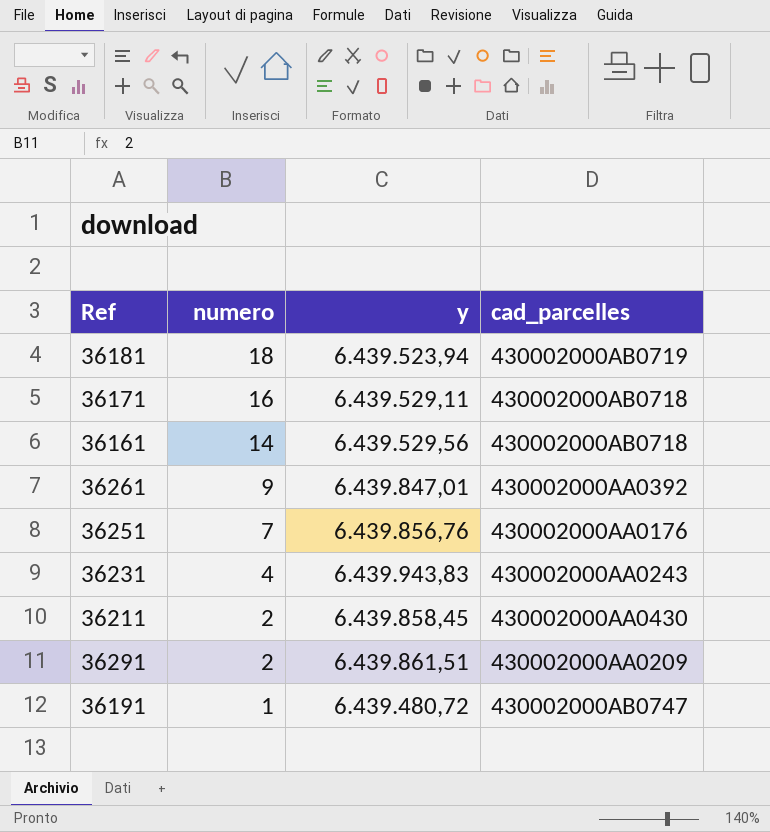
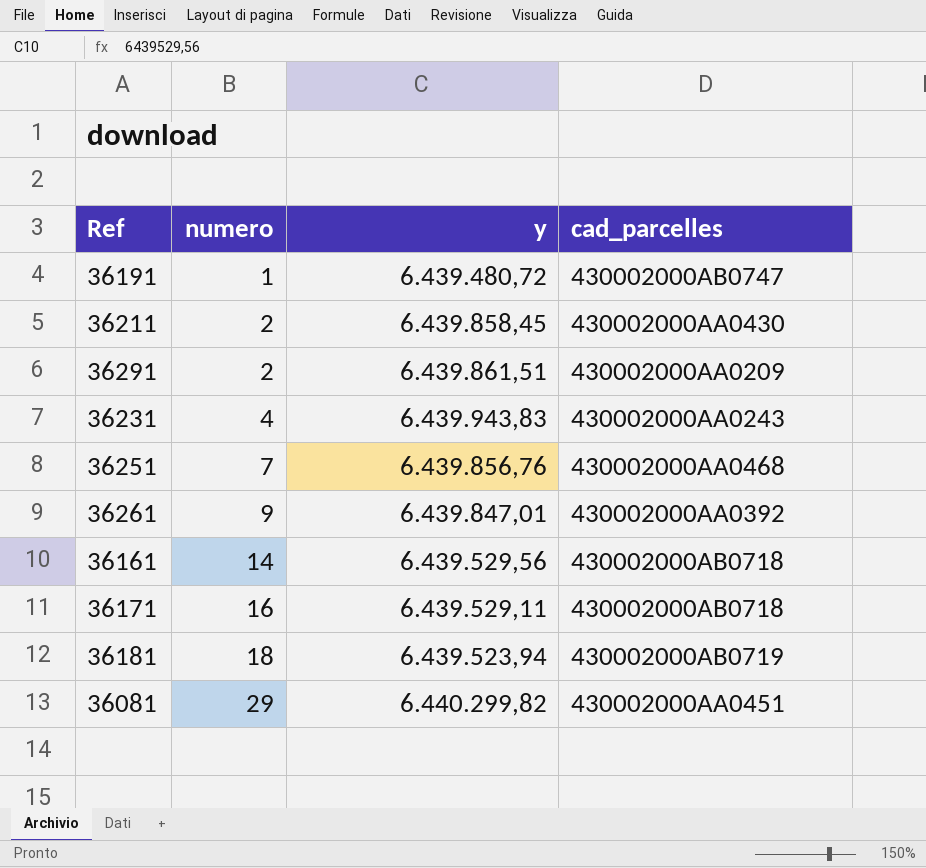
row order: numero descending -> numero ascending
36251 | cad_parcelles: 430002000AA0176 -> 430002000AA0468
row 36081: none -> 29 | 6.440.299,82 | 430002000AA0451

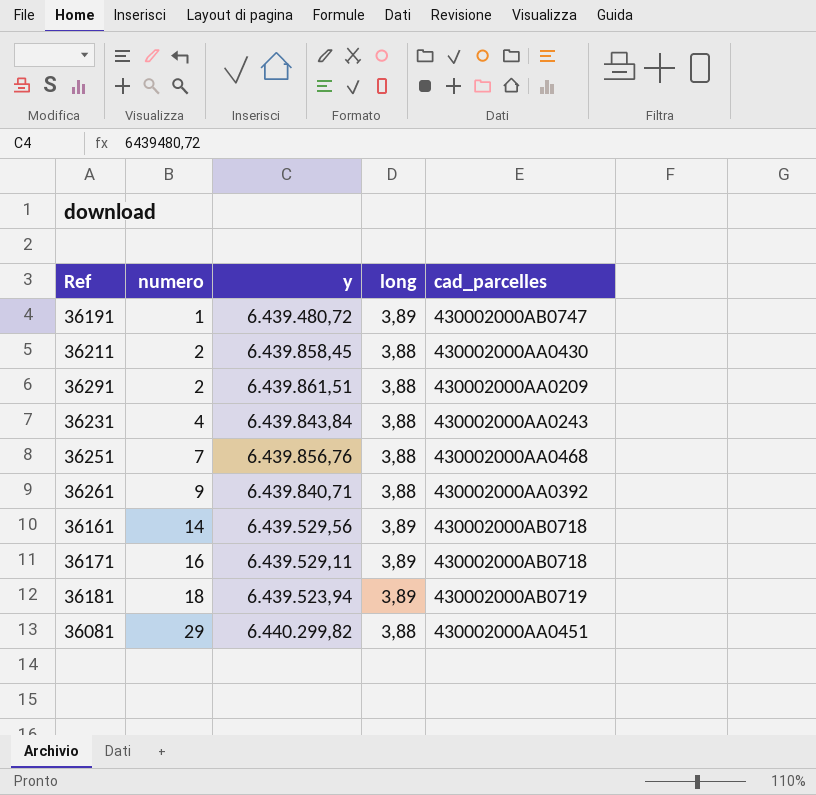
column long | position: none -> 4
36231 | y: 6.439.943,83 -> 6.439.843,84
36261 | y: 6.439.847,01 -> 6.439.840,71

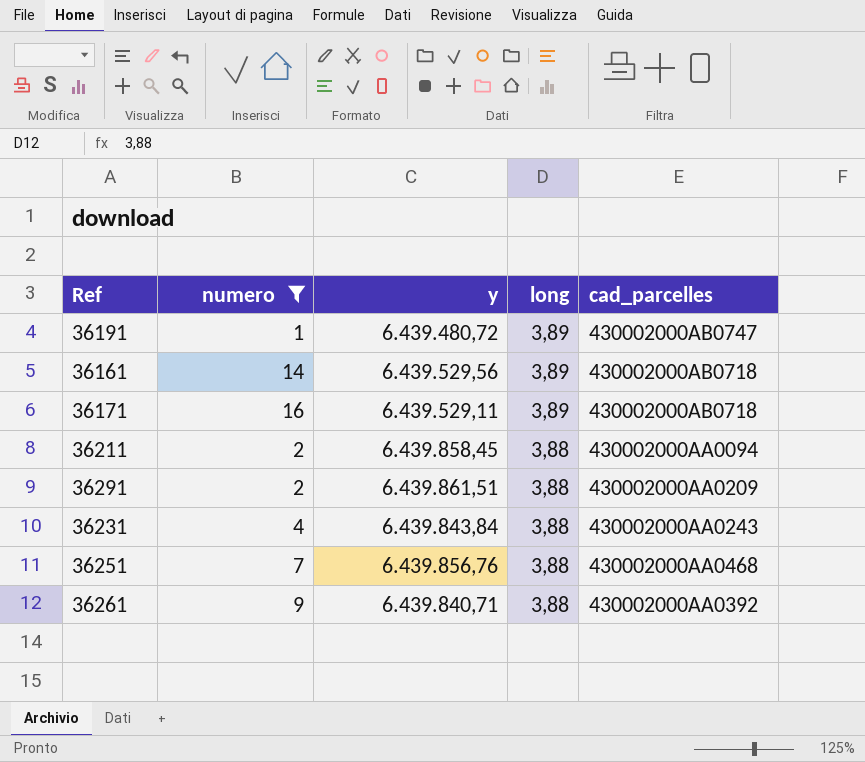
filter: none -> numero <= 16
row order: numero ascending -> long descending
36211 | cad_parcelles: 430002000AA0430 -> 430002000AA0094

